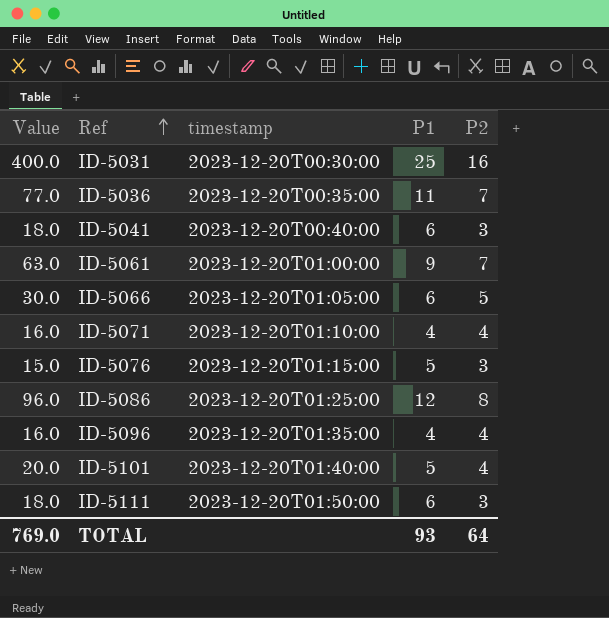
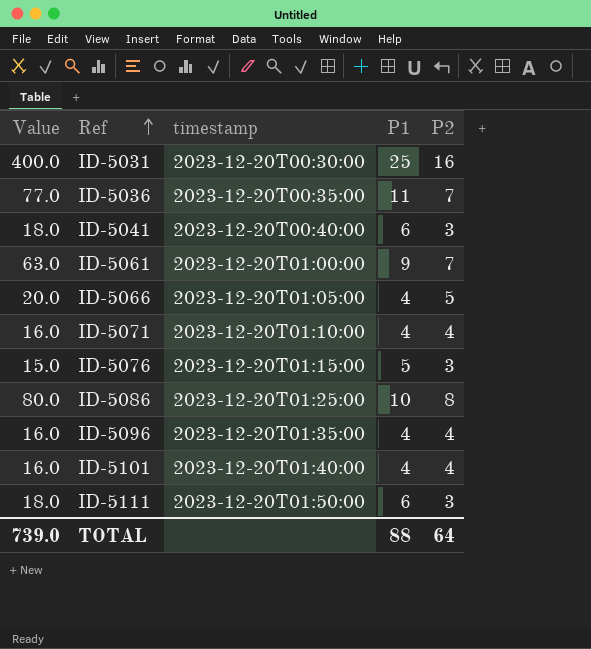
ID-5066 | Value: 30.0 -> 20.0
ID-5066 | P1: 6 -> 4
ID-5086 | Value: 96.0 -> 80.0
ID-5086 | P1: 12 -> 10
ID-5101 | Value: 20.0 -> 16.0
ID-5101 | P1: 5 -> 4
TOTAL | Value: 769.0 -> 739.0
TOTAL | P1: 93 -> 88

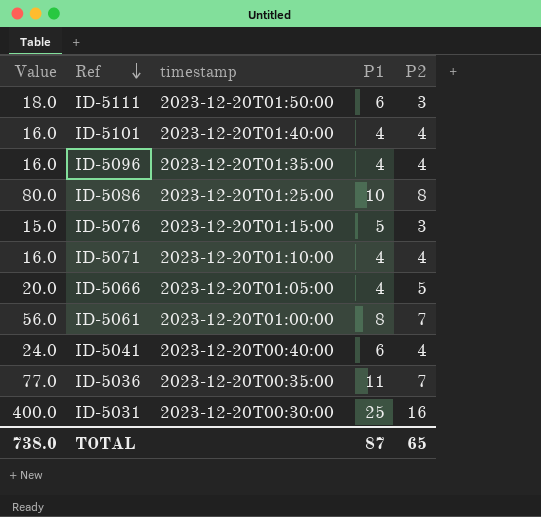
row order: Ref ascending -> Ref descending
ID-5061 | Value: 63.0 -> 56.0
ID-5061 | P1: 9 -> 8
ID-5041 | Value: 18.0 -> 24.0
ID-5041 | P2: 3 -> 4
TOTAL | Value: 739.0 -> 738.0
TOTAL | P1: 88 -> 87
TOTAL | P2: 64 -> 65

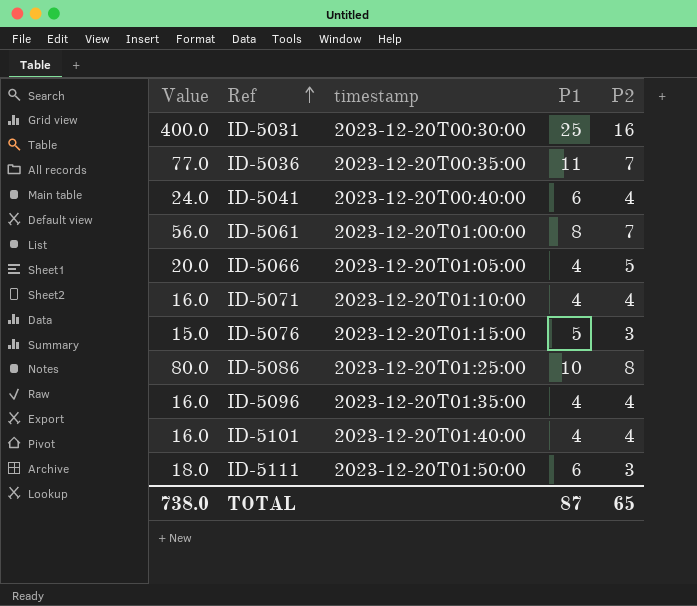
row order: Ref descending -> Ref ascending

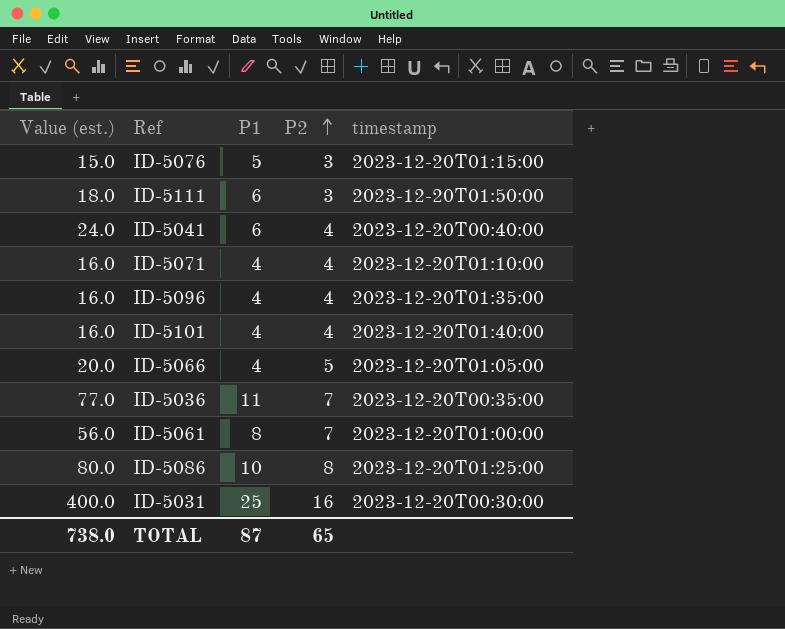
row order: Ref ascending -> P2 ascending
column name: Value -> Value (est.)
column timestamp | position: 3 -> 5

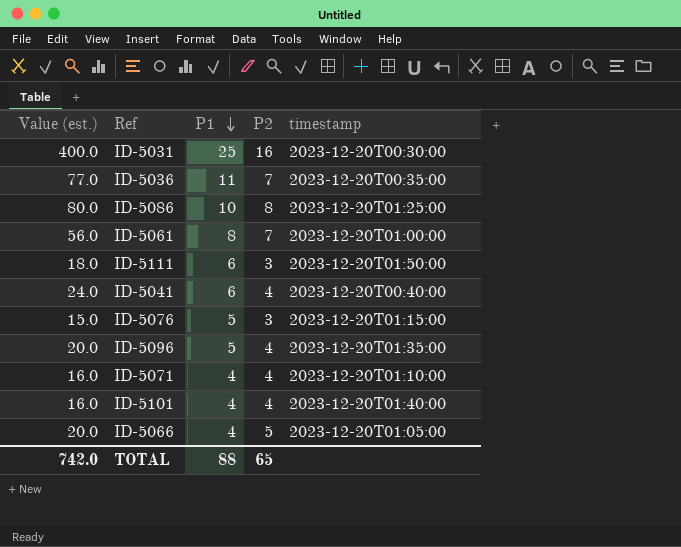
row order: P2 ascending -> P1 descending
ID-5096 | Value (est.): 16.0 -> 20.0
ID-5096 | P1: 4 -> 5
TOTAL | Value (est.): 738.0 -> 742.0
TOTAL | P1: 87 -> 88

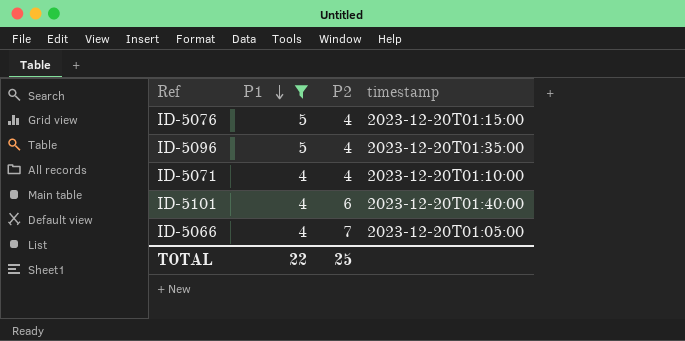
filter: none -> P1 <= 5
column Value (est.) | formula: [P1] * [P2] -> none
ID-5076 | P2: 3 -> 4
ID-5101 | P2: 4 -> 6
ID-5066 | P2: 5 -> 7
TOTAL | P1: 88 -> 22
TOTAL | P2: 65 -> 25

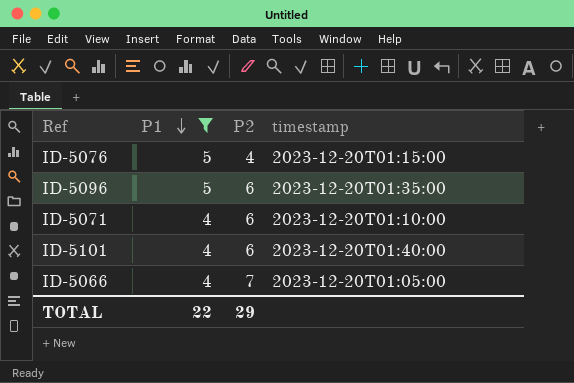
ID-5096 | P2: 4 -> 6
ID-5071 | P2: 4 -> 6
TOTAL | P2: 25 -> 29

